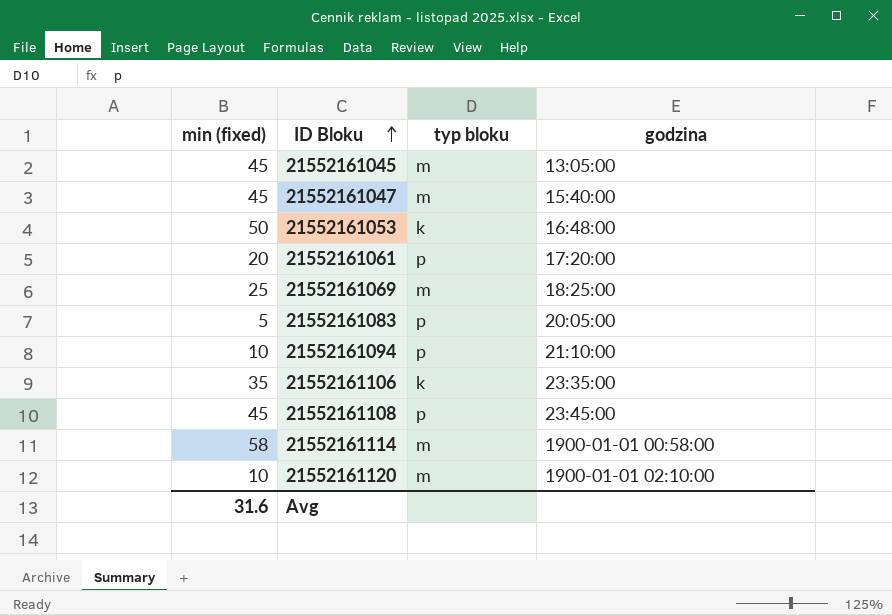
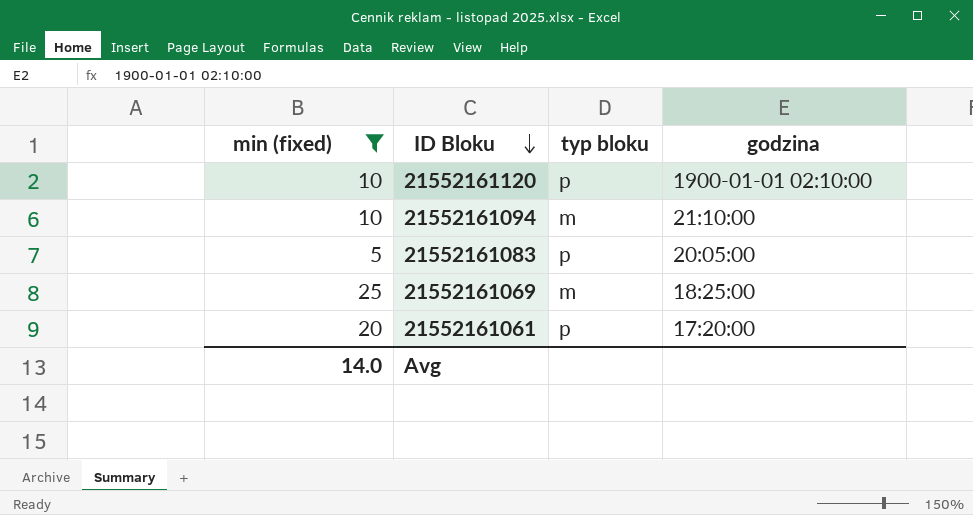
filter: none -> min (fixed) <= 25
row order: ID Bloku ascending -> ID Bloku descending
21552161120 | typ bloku: m -> p
21552161094 | typ bloku: p -> m
Avg | min (fixed): 31.6 -> 14.0

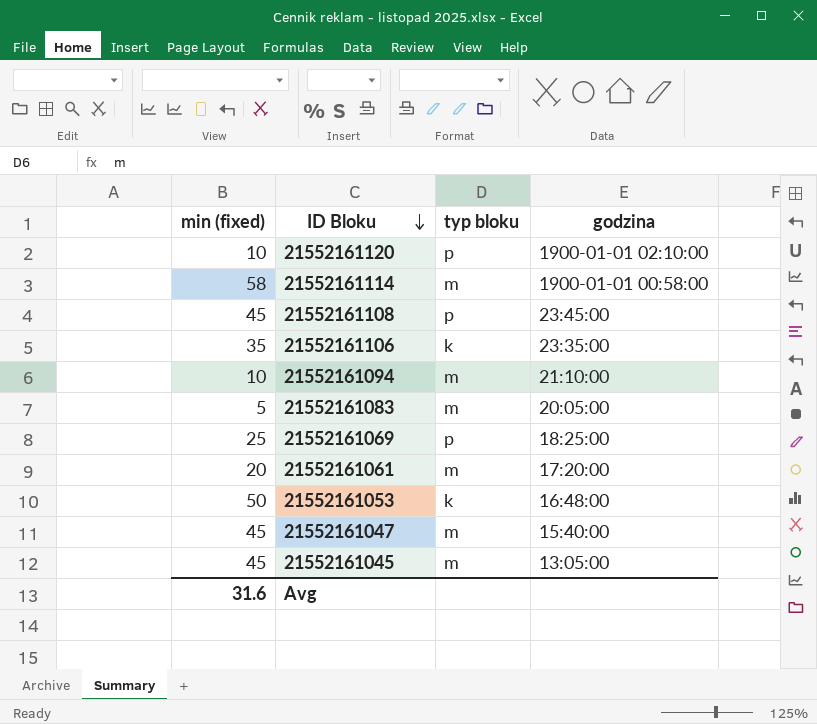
filter: min (fixed) <= 25 -> none
21552161083 | typ bloku: p -> m
21552161069 | typ bloku: m -> p
21552161061 | typ bloku: p -> m
Avg | min (fixed): 14.0 -> 31.6

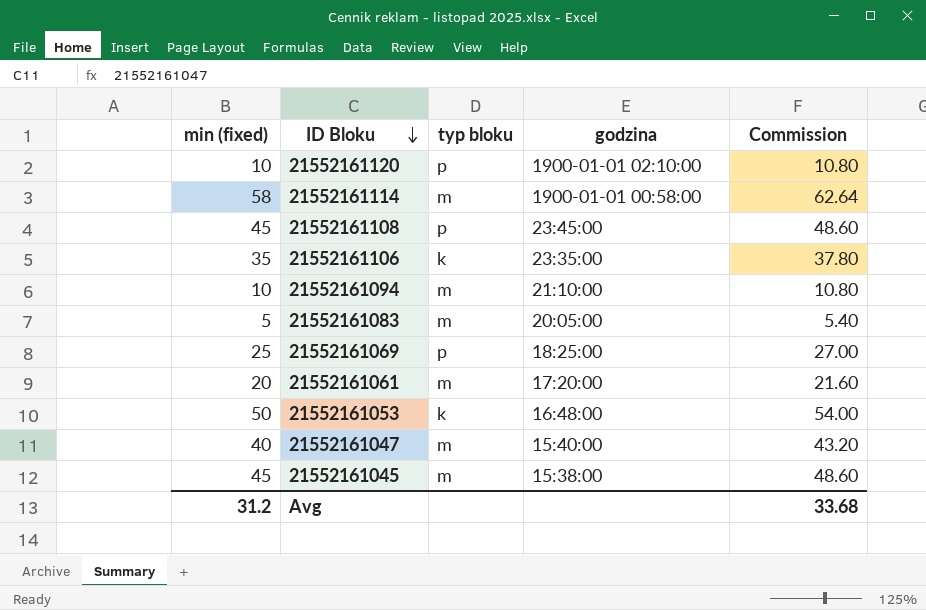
column Commission | formula: none -> [min (fixed)] * 1.08
21552161047 | min (fixed): 45 -> 40
21552161045 | godzina: 13:05:00 -> 15:38:00
Avg | min (fixed): 31.6 -> 31.2

